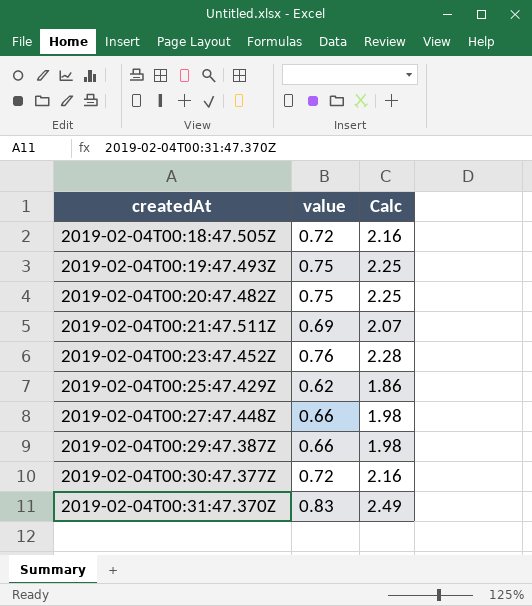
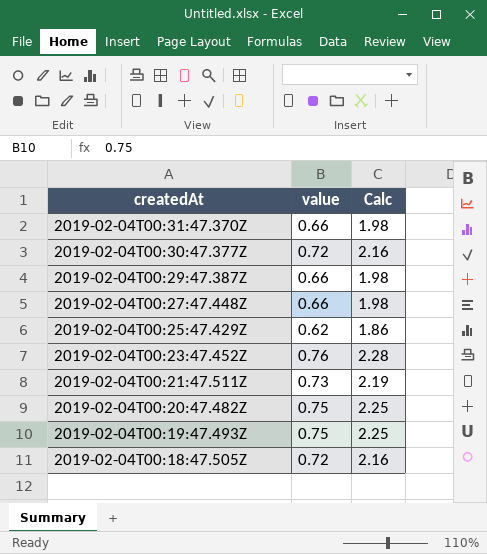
row order: createdAt ascending -> createdAt descending
2019-02-04T00:31:47.370Z | value: 0.83 -> 0.66
2019-02-04T00:31:47.370Z | Calc: 2.49 -> 1.98
2019-02-04T00:21:47.511Z | value: 0.69 -> 0.73
2019-02-04T00:21:47.511Z | Calc: 2.07 -> 2.19

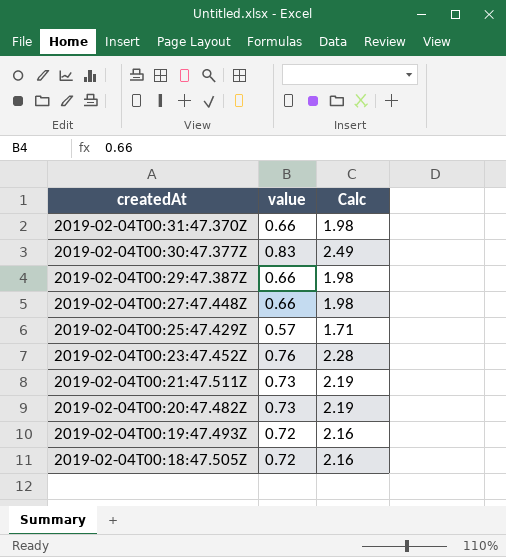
2019-02-04T00:30:47.377Z | value: 0.72 -> 0.83
2019-02-04T00:30:47.377Z | Calc: 2.16 -> 2.49
2019-02-04T00:25:47.429Z | value: 0.62 -> 0.57
2019-02-04T00:25:47.429Z | Calc: 1.86 -> 1.71
2019-02-04T00:20:47.482Z | value: 0.75 -> 0.73
2019-02-04T00:20:47.482Z | Calc: 2.25 -> 2.19
2019-02-04T00:19:47.493Z | value: 0.75 -> 0.72
2019-02-04T00:19:47.493Z | Calc: 2.25 -> 2.16

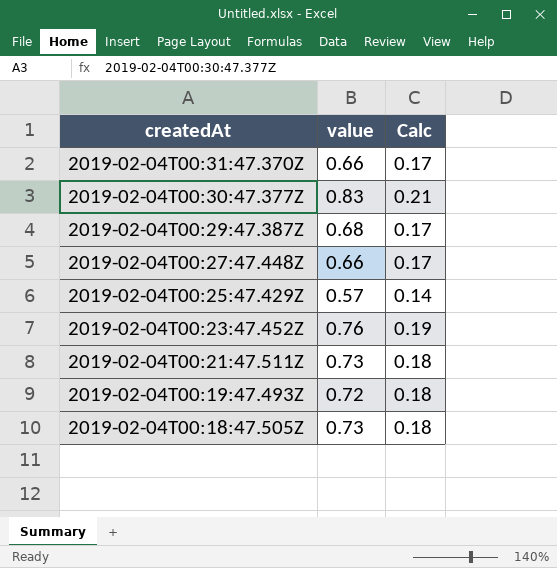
column Calc | formula: [value] * 3 -> [value] * 0.25
row 2019-02-04T00:20:47.482Z: 0.73 | 2.19 -> none
2019-02-04T00:29:47.387Z | value: 0.66 -> 0.68
2019-02-04T00:18:47.505Z | value: 0.72 -> 0.73

